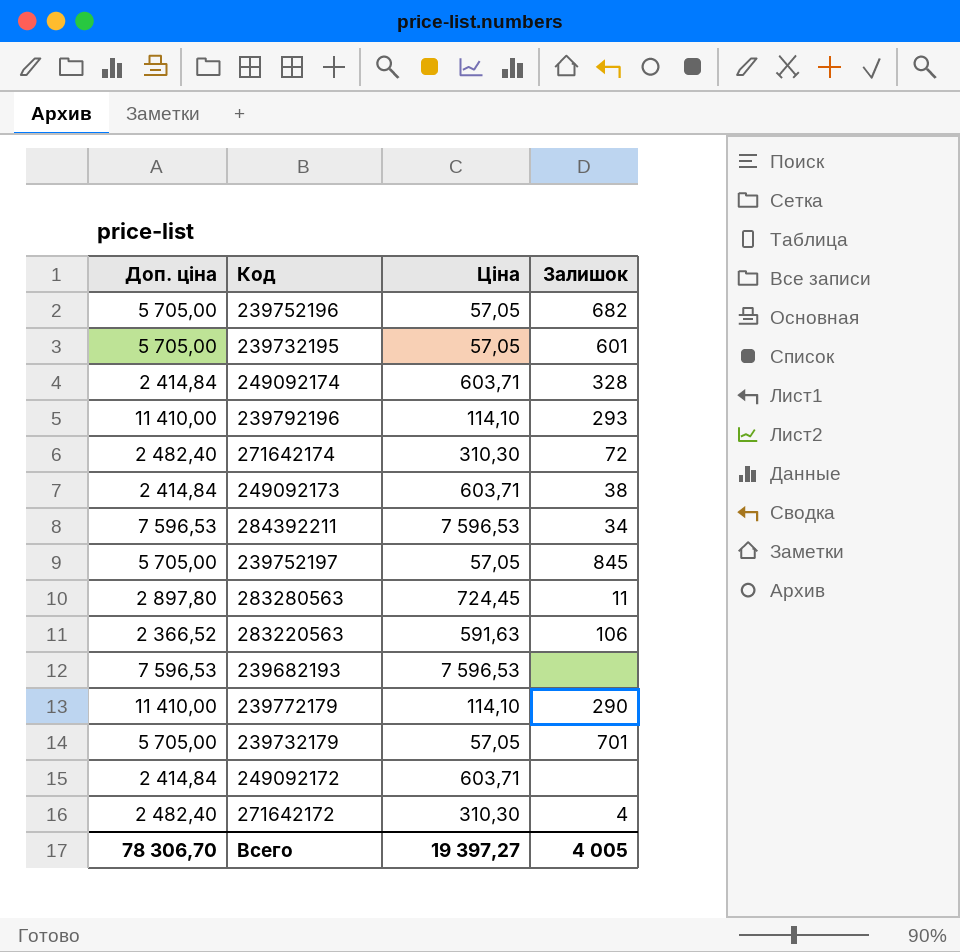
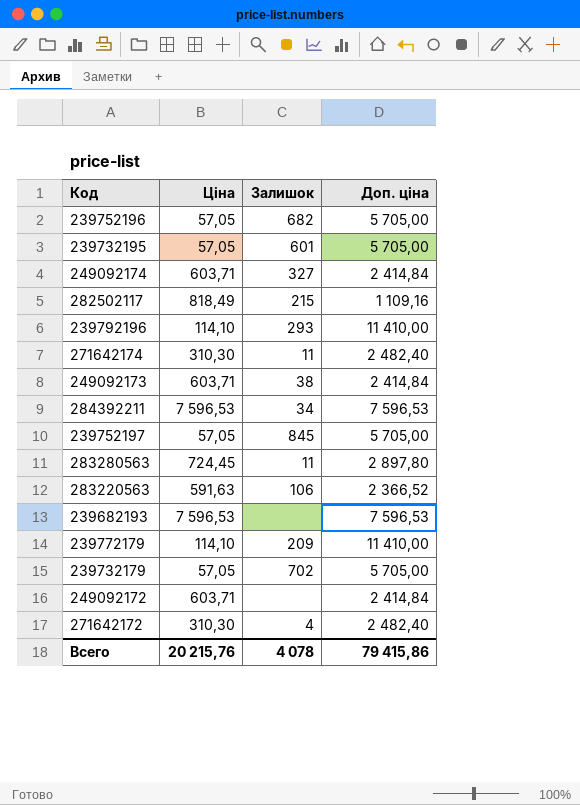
column Доп. ціна | position: 1 -> 4
249092174 | Залишок: 328 -> 327
row 282502117: none -> 818,49 | 215 | 1 109,16
271642174 | Залишок: 72 -> 11
239772179 | Залишок: 290 -> 209
239732179 | Залишок: 701 -> 702
Всего | Ціна: 19 397,27 -> 20 215,76
Всего | Залишок: 4 005 -> 4 078
Всего | Доп. ціна: 78 306,70 -> 79 415,86

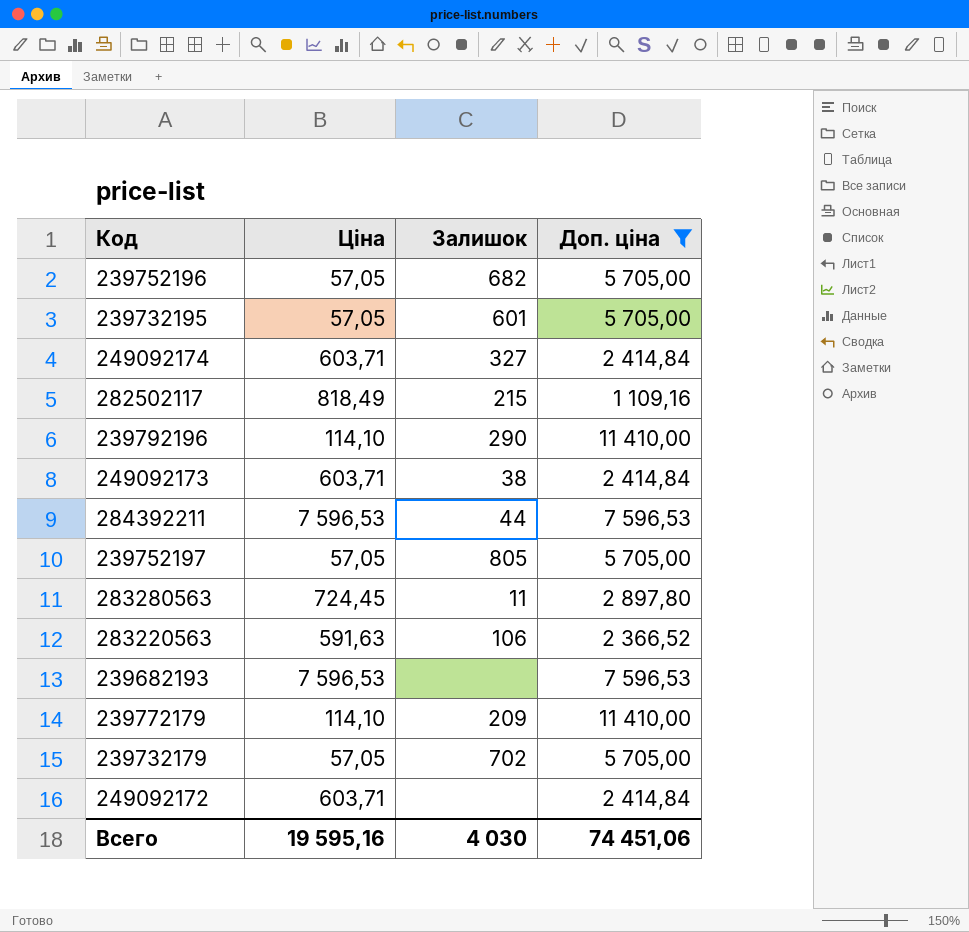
filter: none -> Доп. ціна != 2 482,40
239792196 | Залишок: 293 -> 290
284392211 | Залишок: 34 -> 44
239752197 | Залишок: 845 -> 805
Всего | Ціна: 20 215,76 -> 19 595,16
Всего | Залишок: 4 078 -> 4 030
Всего | Доп. ціна: 79 415,86 -> 74 451,06

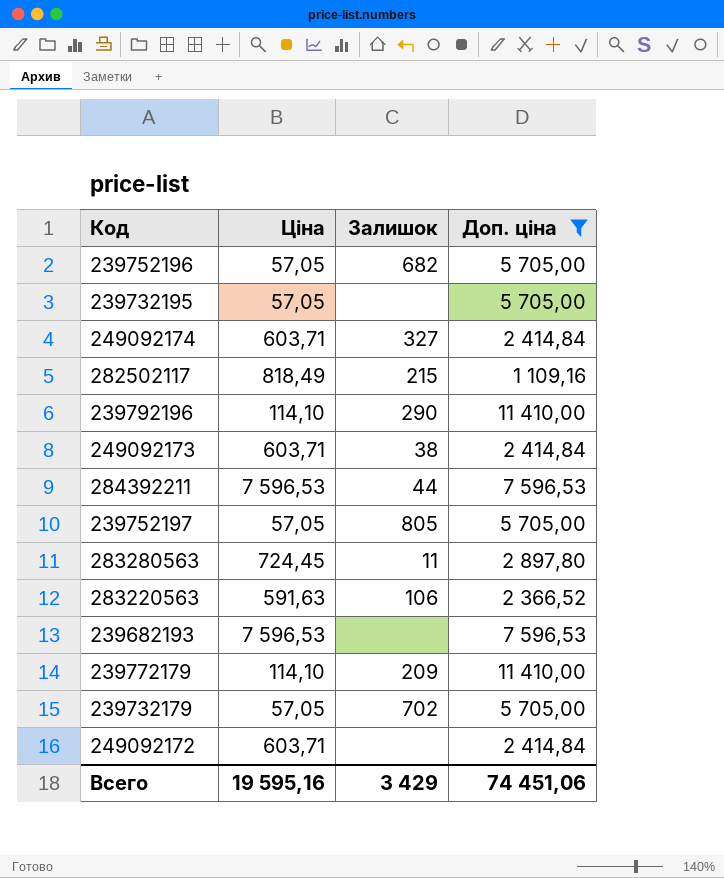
239732195 | Залишок: 601 -> none
Всего | Залишок: 4 030 -> 3 429

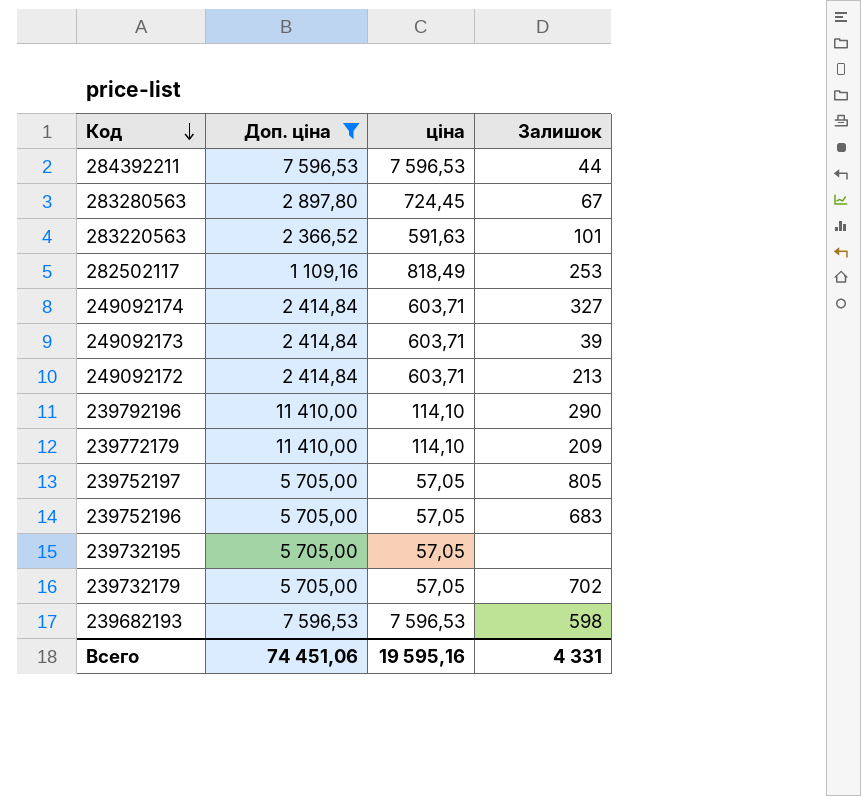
row order: none -> Код descending
column Доп. ціна | position: 4 -> 2
column name: Ціна -> ціна
283280563 | Залишок: 11 -> 67
283220563 | Залишок: 106 -> 101
282502117 | Залишок: 215 -> 253
249092173 | Залишок: 38 -> 39
249092172 | Залишок: none -> 213
239752196 | Залишок: 682 -> 683
239682193 | Залишок: none -> 598
Всего | Залишок: 3 429 -> 4 331

